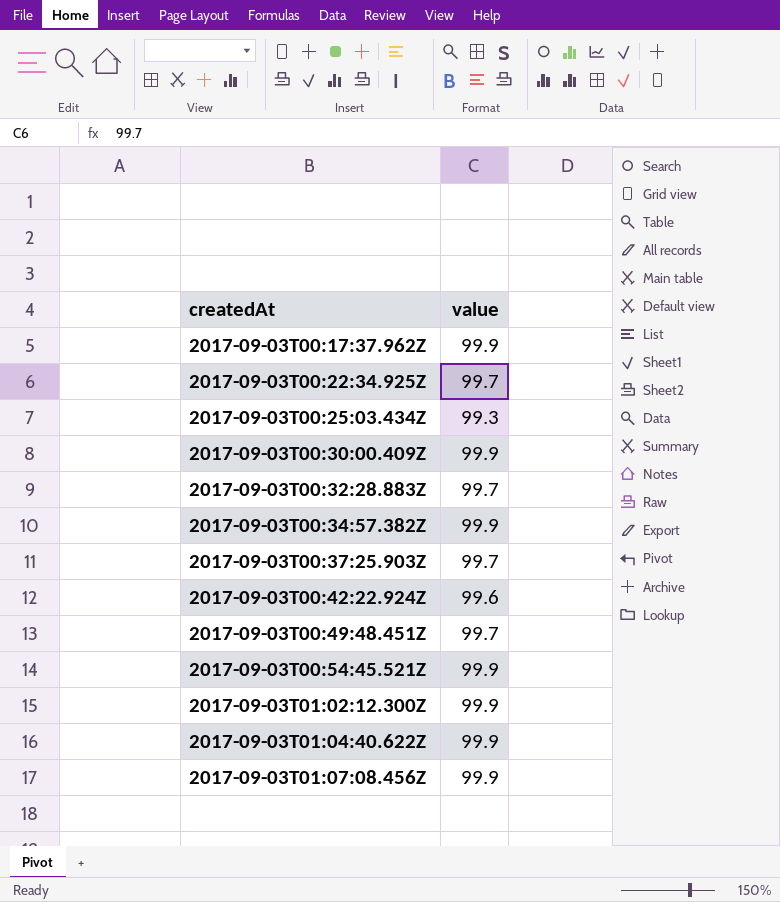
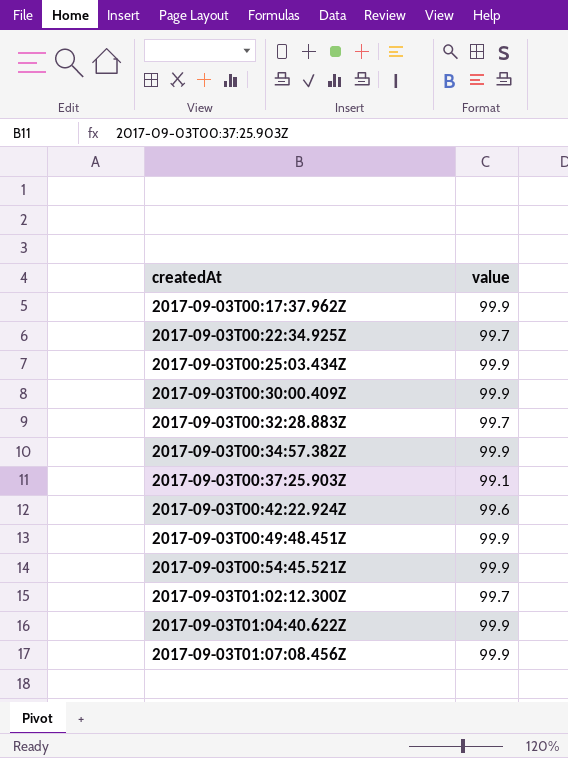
2017-09-03T00:25:03.434Z | value: 99.3 -> 99.9
2017-09-03T00:37:25.903Z | value: 99.7 -> 99.1
2017-09-03T00:49:48.451Z | value: 99.7 -> 99.9
2017-09-03T01:02:12.300Z | value: 99.9 -> 99.7

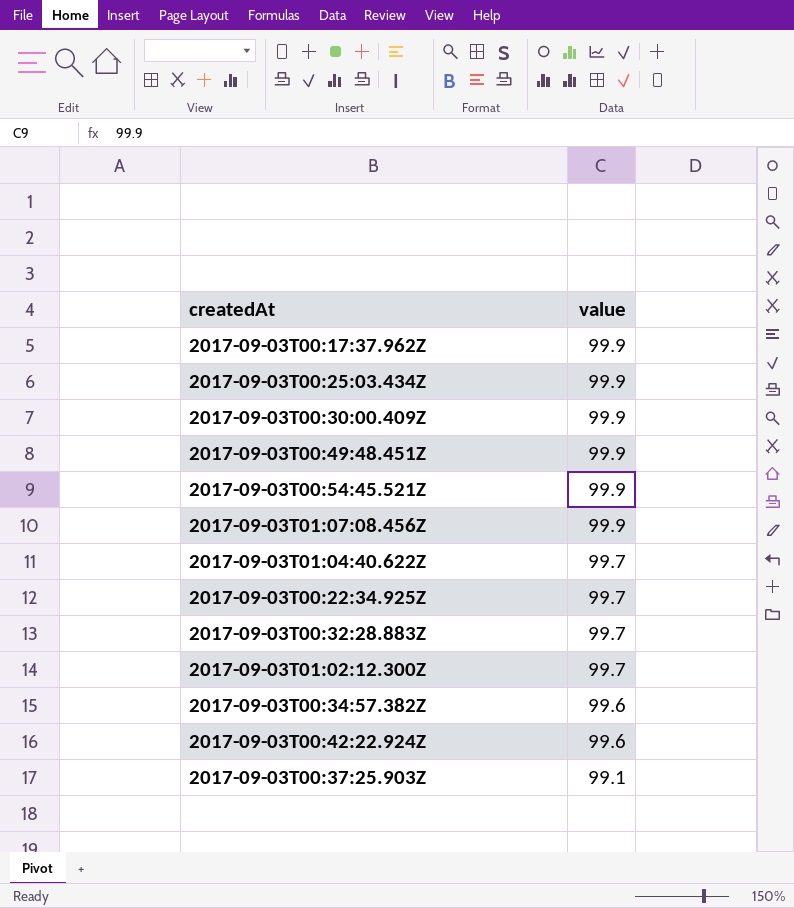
row order: createdAt ascending -> value descending
2017-09-03T01:04:40.622Z | value: 99.9 -> 99.7
2017-09-03T00:34:57.382Z | value: 99.9 -> 99.6

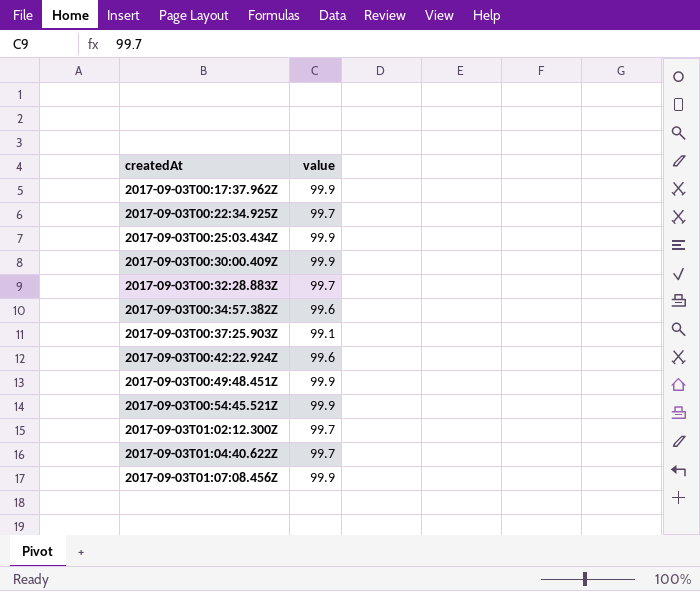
row order: value descending -> createdAt ascending

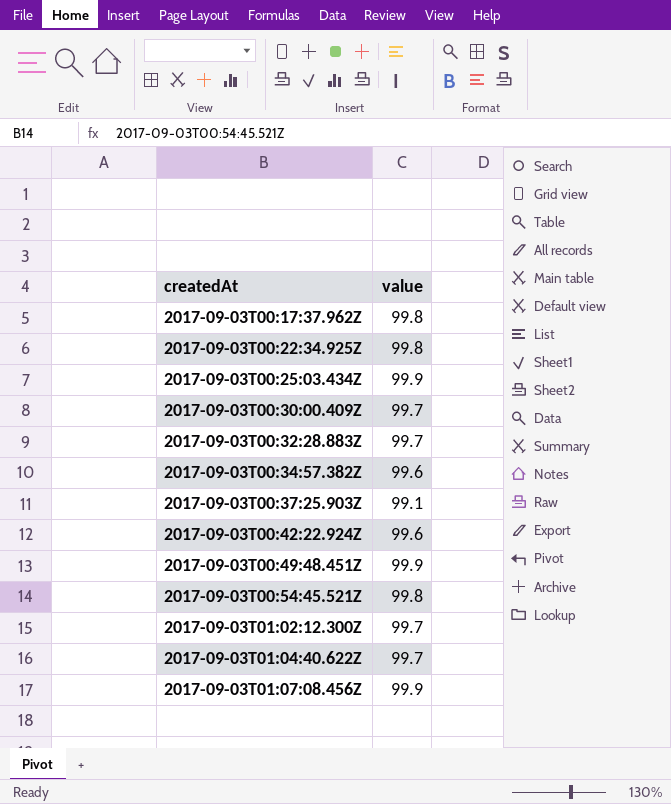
2017-09-03T00:17:37.962Z | value: 99.9 -> 99.8
2017-09-03T00:22:34.925Z | value: 99.7 -> 99.8
2017-09-03T00:30:00.409Z | value: 99.9 -> 99.7
2017-09-03T00:54:45.521Z | value: 99.9 -> 99.8

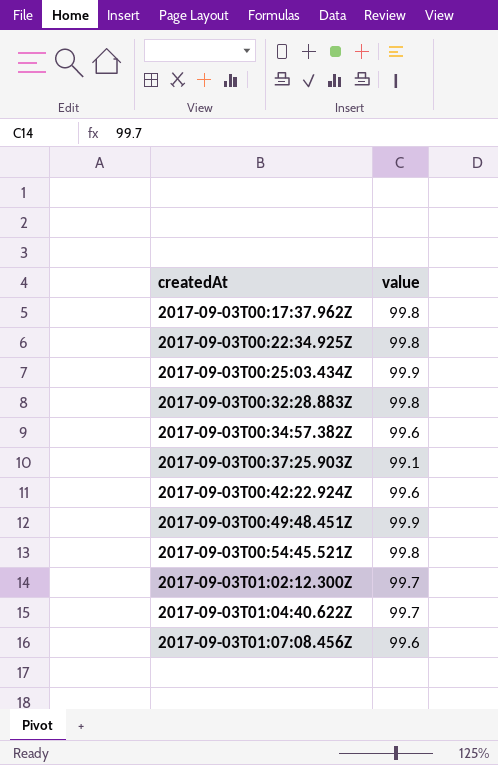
row 2017-09-03T00:30:00.409Z: 99.7 -> none
2017-09-03T00:32:28.883Z | value: 99.7 -> 99.8
2017-09-03T01:07:08.456Z | value: 99.9 -> 99.6

